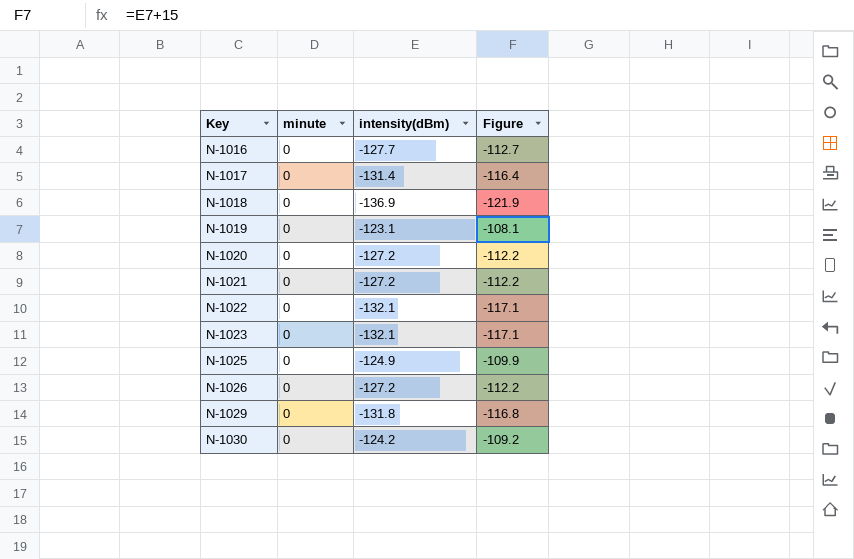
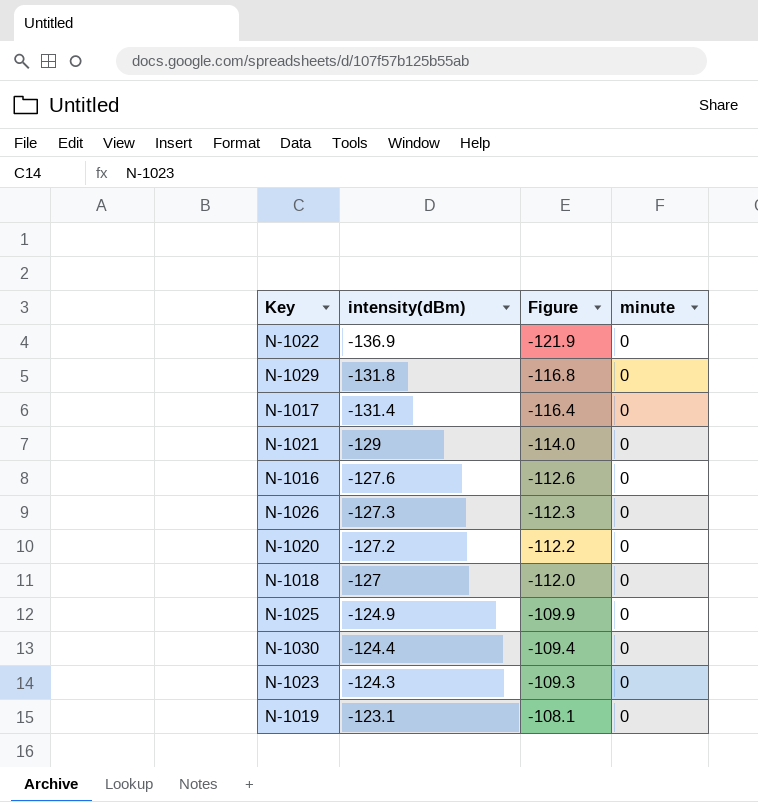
row order: Key ascending -> intensity(dBm) ascending
column minute | position: 2 -> 4
N-1022 | intensity(dBm): -132.1 -> -136.9
N-1022 | Figure: -117.1 -> -121.9
N-1021 | intensity(dBm): -127.2 -> -129
N-1021 | Figure: -112.2 -> -114.0
N-1016 | intensity(dBm): -127.7 -> -127.6
N-1016 | Figure: -112.7 -> -112.6
N-1026 | intensity(dBm): -127.2 -> -127.3
N-1026 | Figure: -112.2 -> -112.3
N-1018 | intensity(dBm): -136.9 -> -127
N-1018 | Figure: -121.9 -> -112.0
N-1030 | intensity(dBm): -124.2 -> -124.4
N-1030 | Figure: -109.2 -> -109.4
N-1023 | intensity(dBm): -132.1 -> -124.3
N-1023 | Figure: -117.1 -> -109.3

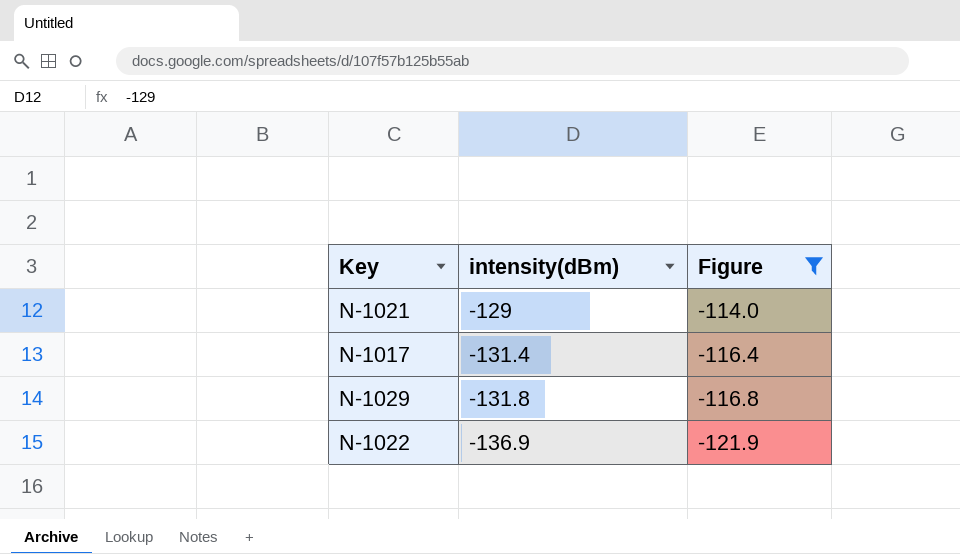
filter: none -> Figure <= -114.0
row order: intensity(dBm) ascending -> intensity(dBm) descending
column minute | position: 4 -> none

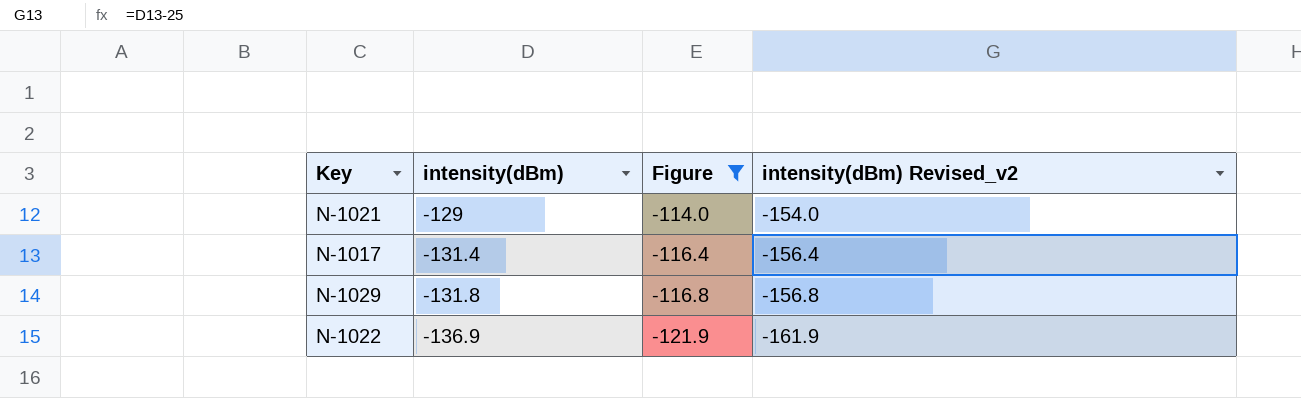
column intensity(dBm) Revised_v2 | formula: none -> [intensity(dBm)] - 25

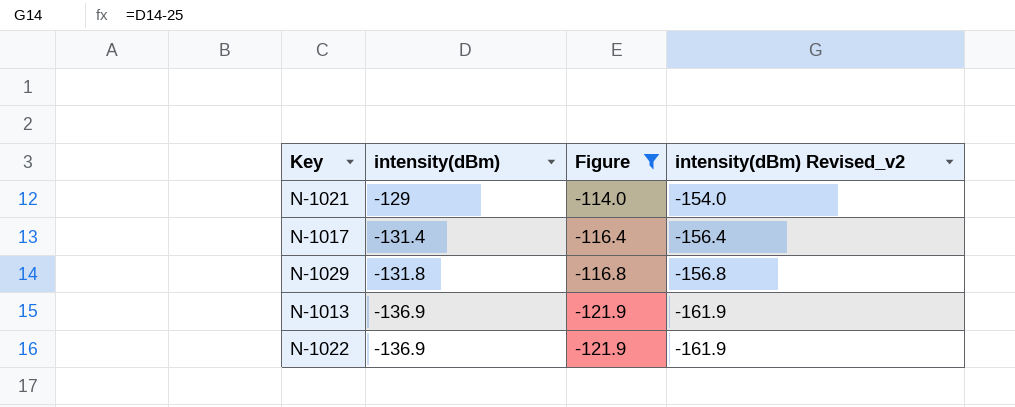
row N-1013: none -> -136.9 | -121.9 | -161.9

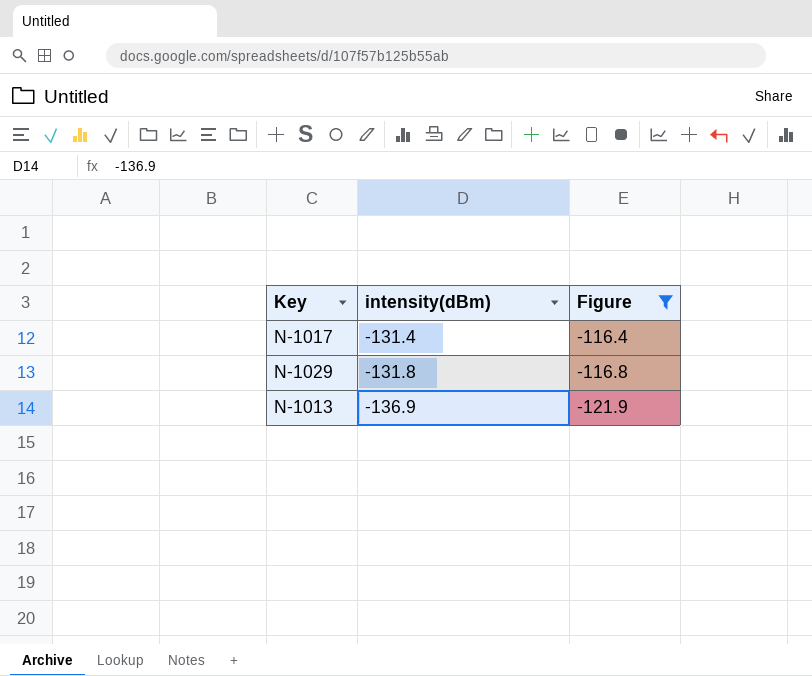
column intensity(dBm) Revised_v2 | formula: [intensity(dBm)] - 25 -> none
row N-1021: -129 | -114.0 | -154.0 -> none
row N-1022: -136.9 | -121.9 | -161.9 -> none

